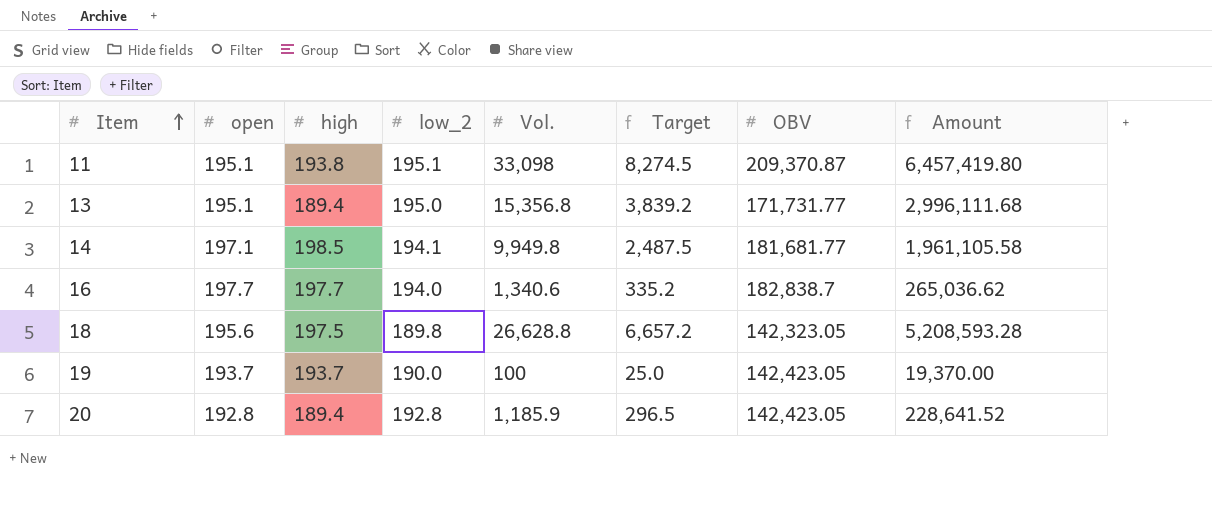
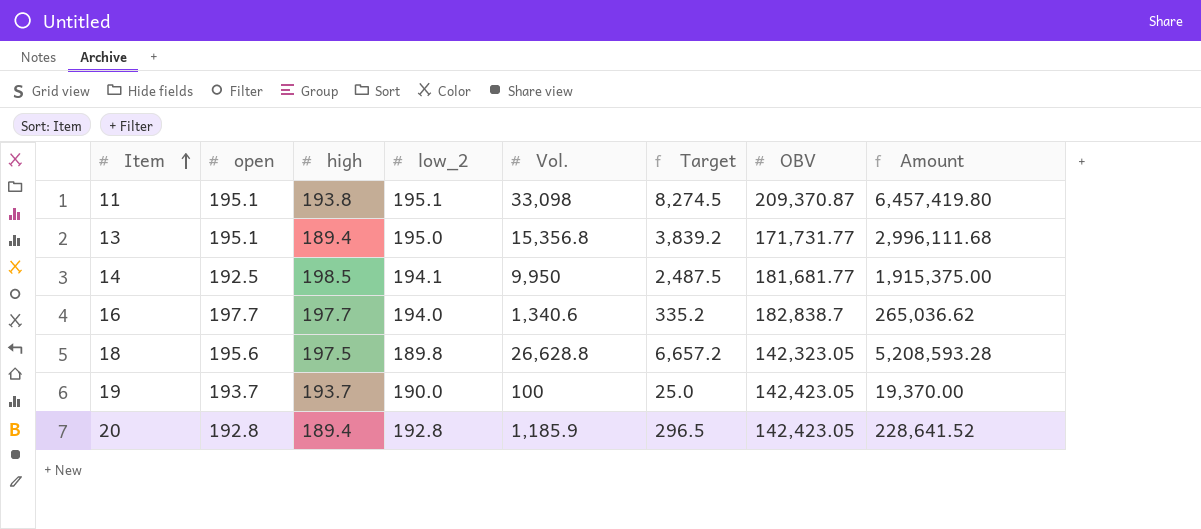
14 | open: 197.1 -> 192.5
14 | Vol.: 9,949.8 -> 9,950
14 | Amount: 1,961,105.58 -> 1,915,375.00

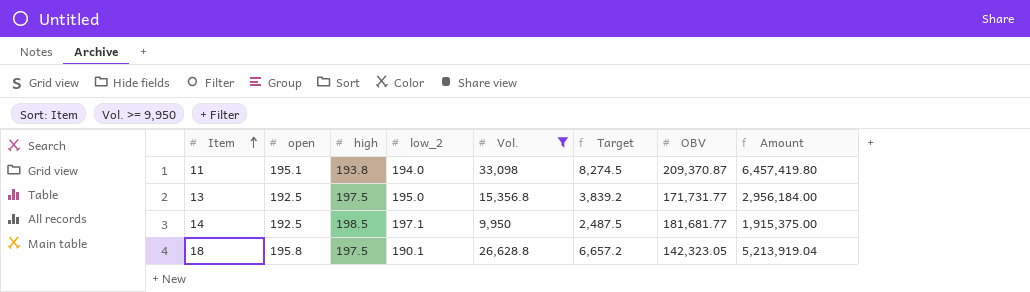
filter: none -> Vol. >= 9,950
11 | low_2: 195.1 -> 194.0
13 | open: 195.1 -> 192.5
13 | high: 189.4 -> 197.5
13 | Amount: 2,996,111.68 -> 2,956,184.00
14 | low_2: 194.1 -> 197.1
18 | open: 195.6 -> 195.8
18 | low_2: 189.8 -> 190.1
18 | Amount: 5,208,593.28 -> 5,213,919.04

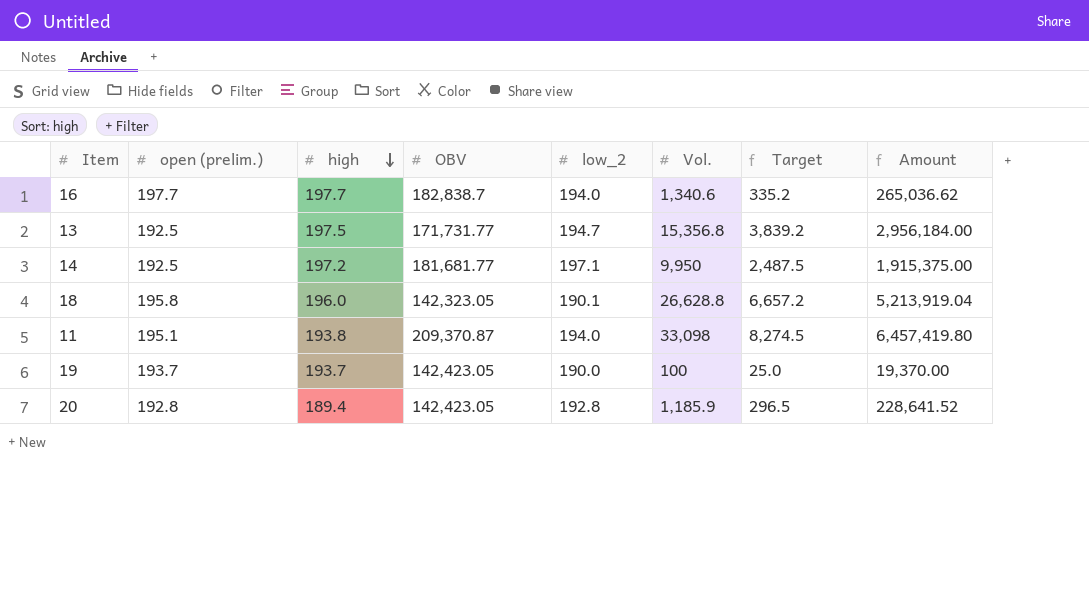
filter: Vol. >= 9,950 -> none
row order: Item ascending -> high descending
column name: open -> open (prelim.)
column OBV | position: 7 -> 4
13 | low_2: 195.0 -> 194.7
14 | high: 198.5 -> 197.2
18 | high: 197.5 -> 196.0

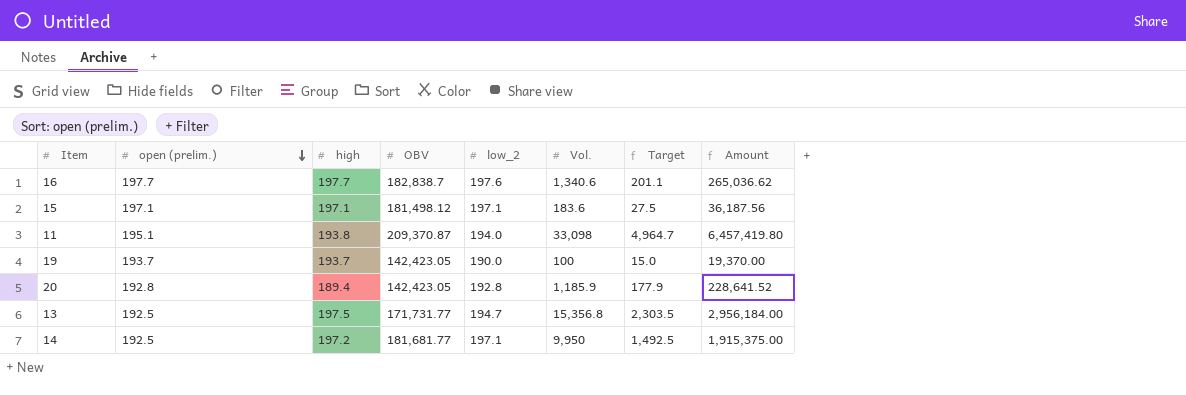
row order: high descending -> open (prelim.) descending
column Target | formula: [Vol.] * 0.25 -> [Vol.] * 0.15
row 18: 195.8 | 196.0 | 142,323.05 | 190.1 | 26,628.8 | 6,657.2 | 5,213,919.04 -> none
16 | low_2: 194.0 -> 197.6
row 15: none -> 197.1 | 197.1 | 181,498.12 | 197.1 | 183.6 | 27.5 | 36,187.56

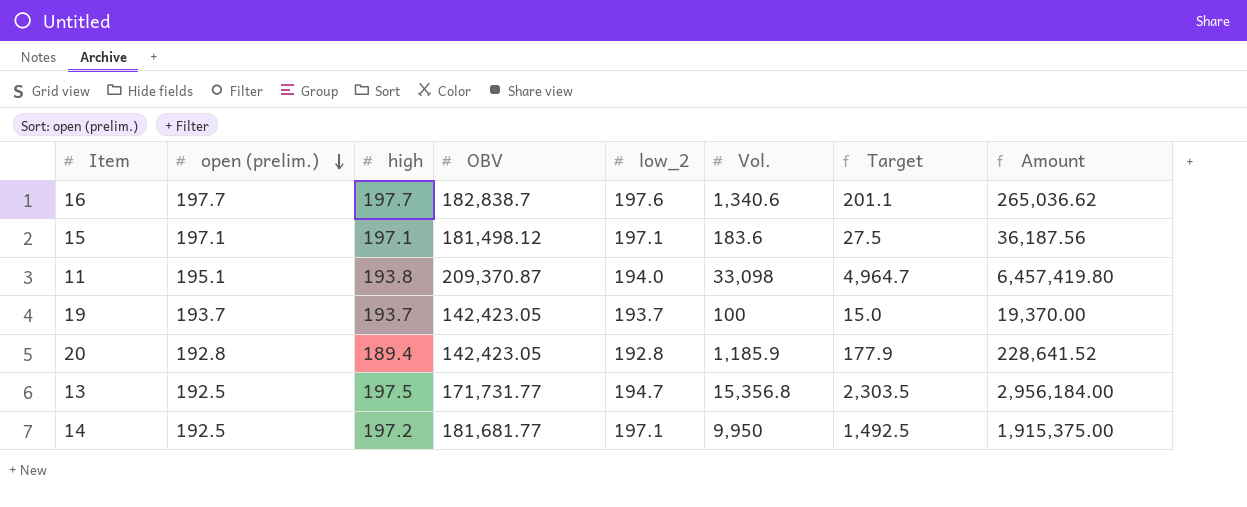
19 | low_2: 190.0 -> 193.7

